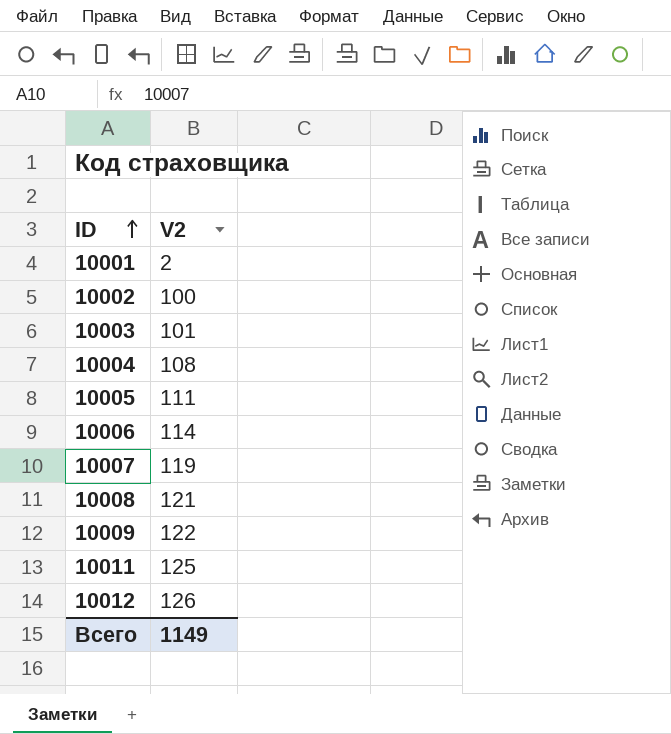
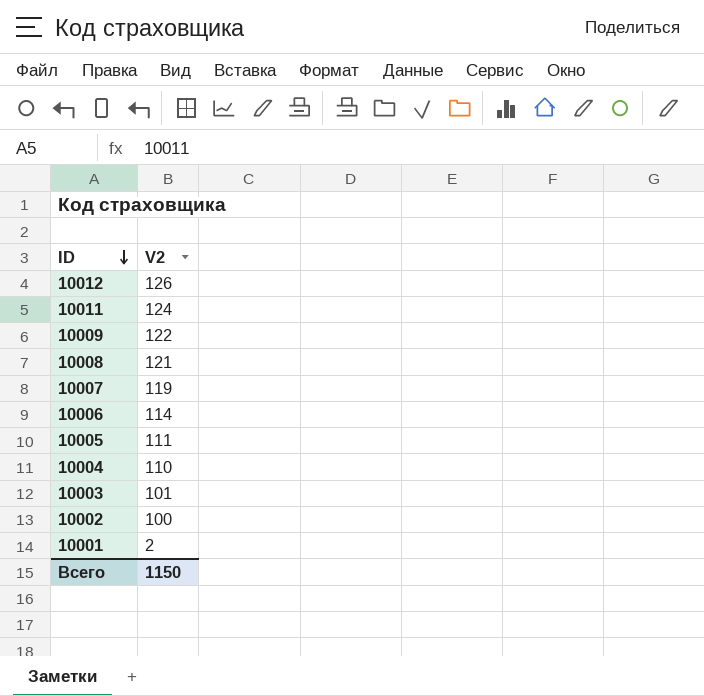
row order: ID ascending -> ID descending
10011 | V2: 125 -> 124
10004 | V2: 108 -> 110
Всего | V2: 1149 -> 1150

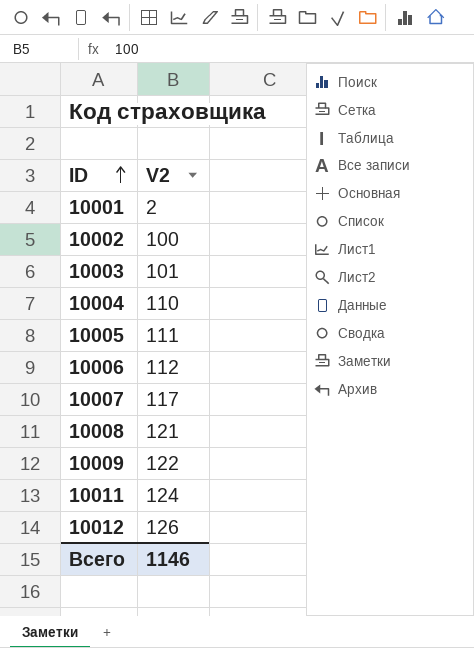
row order: ID descending -> ID ascending
10006 | V2: 114 -> 112
10007 | V2: 119 -> 117
Всего | V2: 1150 -> 1146

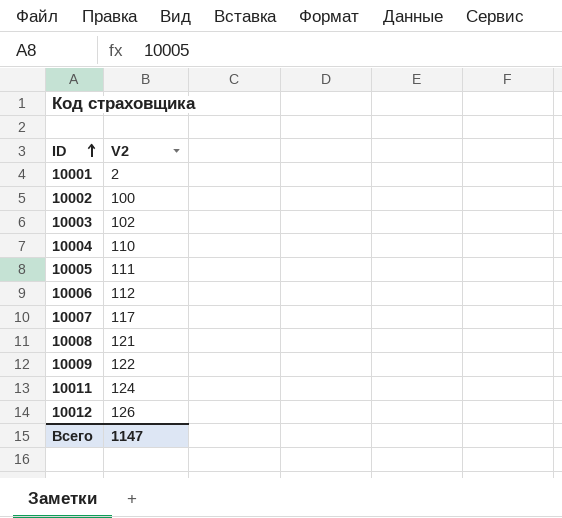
10003 | V2: 101 -> 102
Всего | V2: 1146 -> 1147

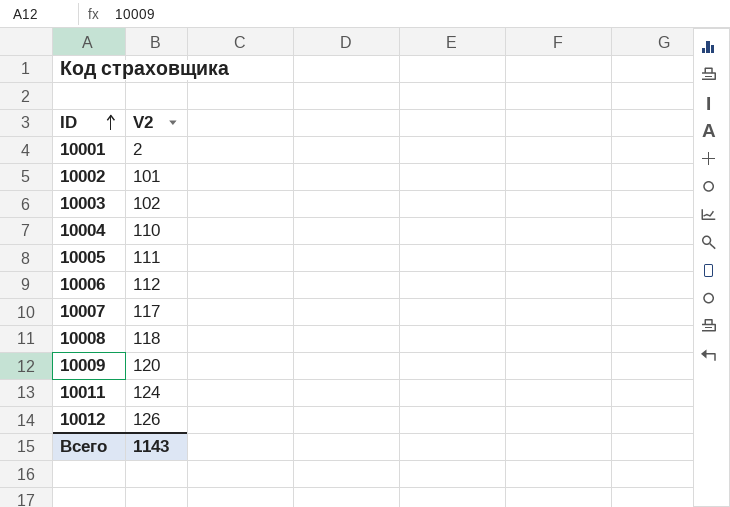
10002 | V2: 100 -> 101
10008 | V2: 121 -> 118
10009 | V2: 122 -> 120
Всего | V2: 1147 -> 1143

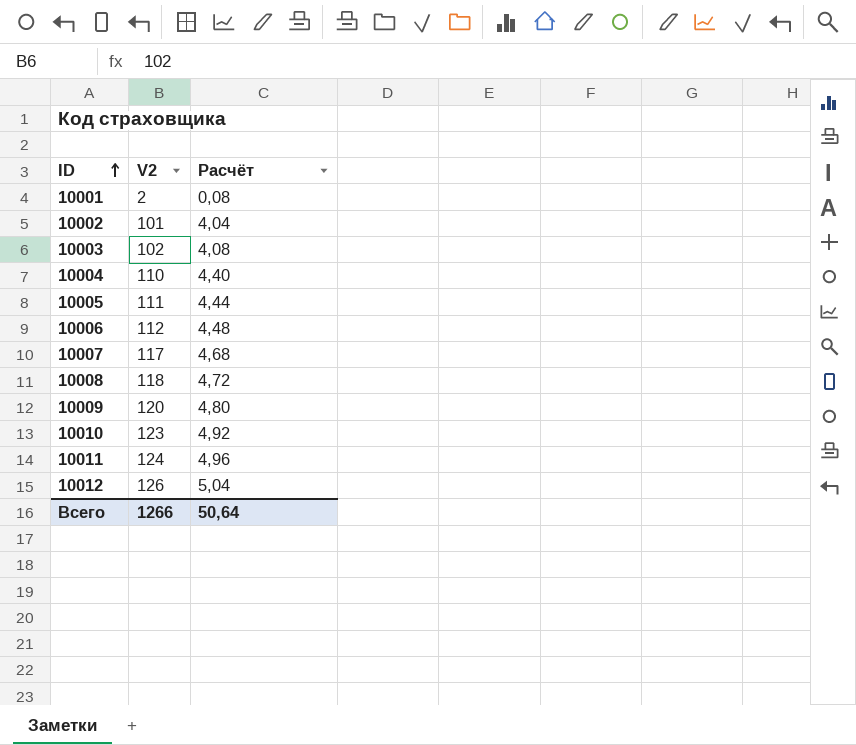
column Расчёт | formula: none -> [V2] * 0,04
row 10010: none -> 123 | 4,92
Всего | V2: 1143 -> 1266

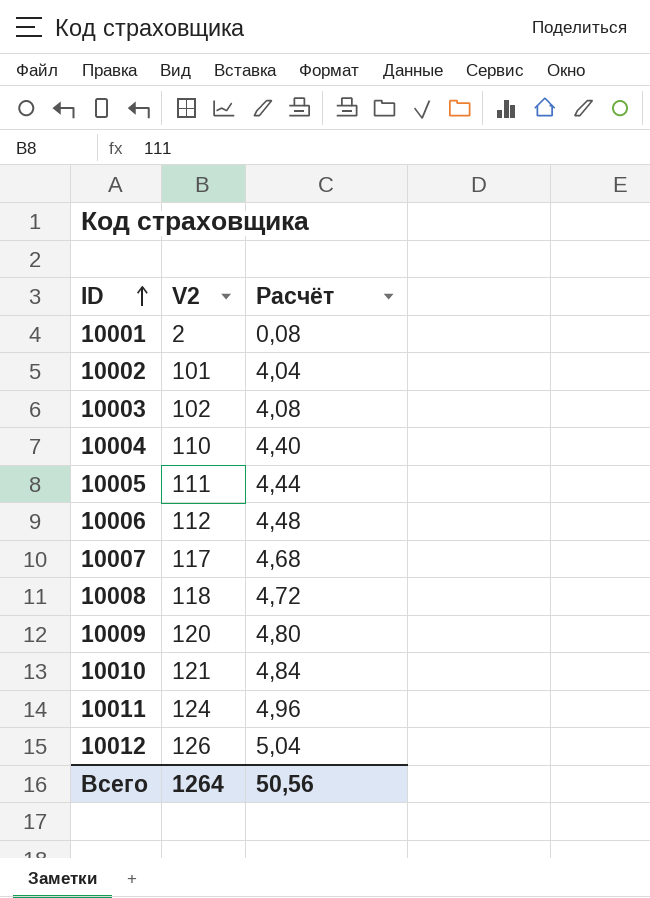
10010 | V2: 123 -> 121
10010 | Расчёт: 4,92 -> 4,84
Всего | V2: 1266 -> 1264
Всего | Расчёт: 50,64 -> 50,56

